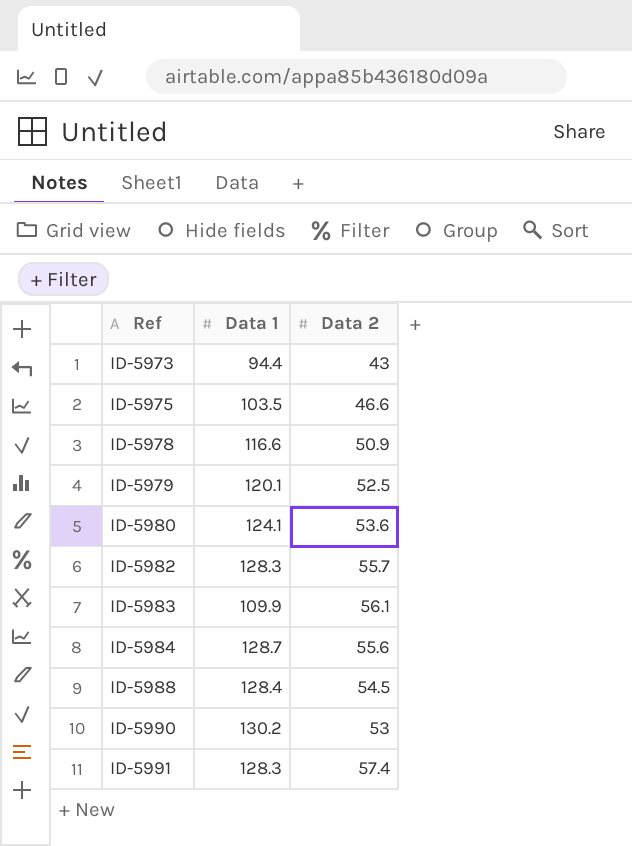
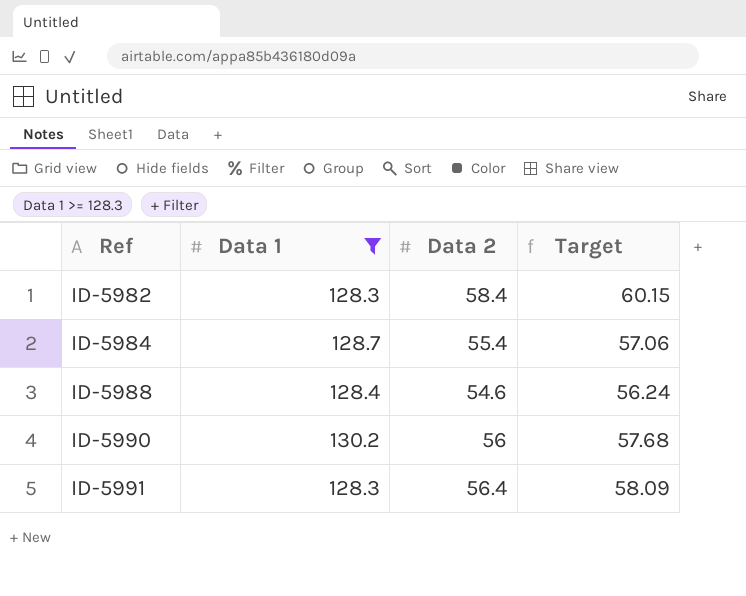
filter: none -> Data 1 >= 128.3
column Target | formula: none -> [Data 2] * 1.03
ID-5982 | Data 2: 55.7 -> 58.4
ID-5984 | Data 2: 55.6 -> 55.4
ID-5988 | Data 2: 54.5 -> 54.6
ID-5990 | Data 2: 53 -> 56
ID-5991 | Data 2: 57.4 -> 56.4

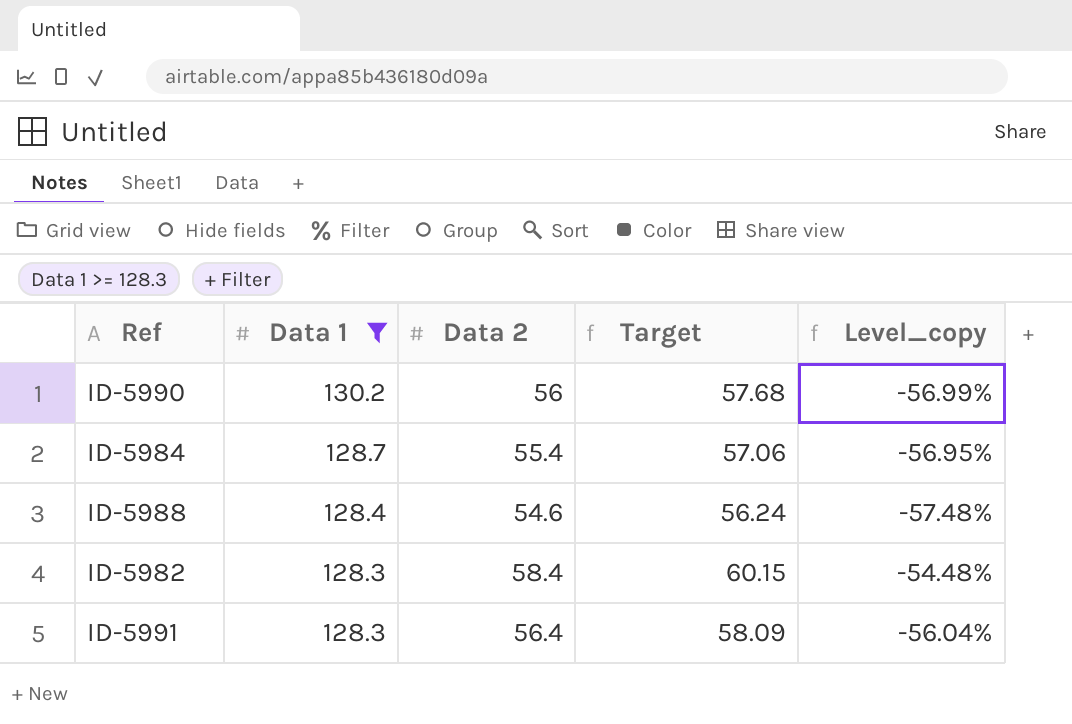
row order: Ref ascending -> Data 1 descending
column Level_copy | formula: none -> ([Data 2] - [Data 1]) / [Data 1]

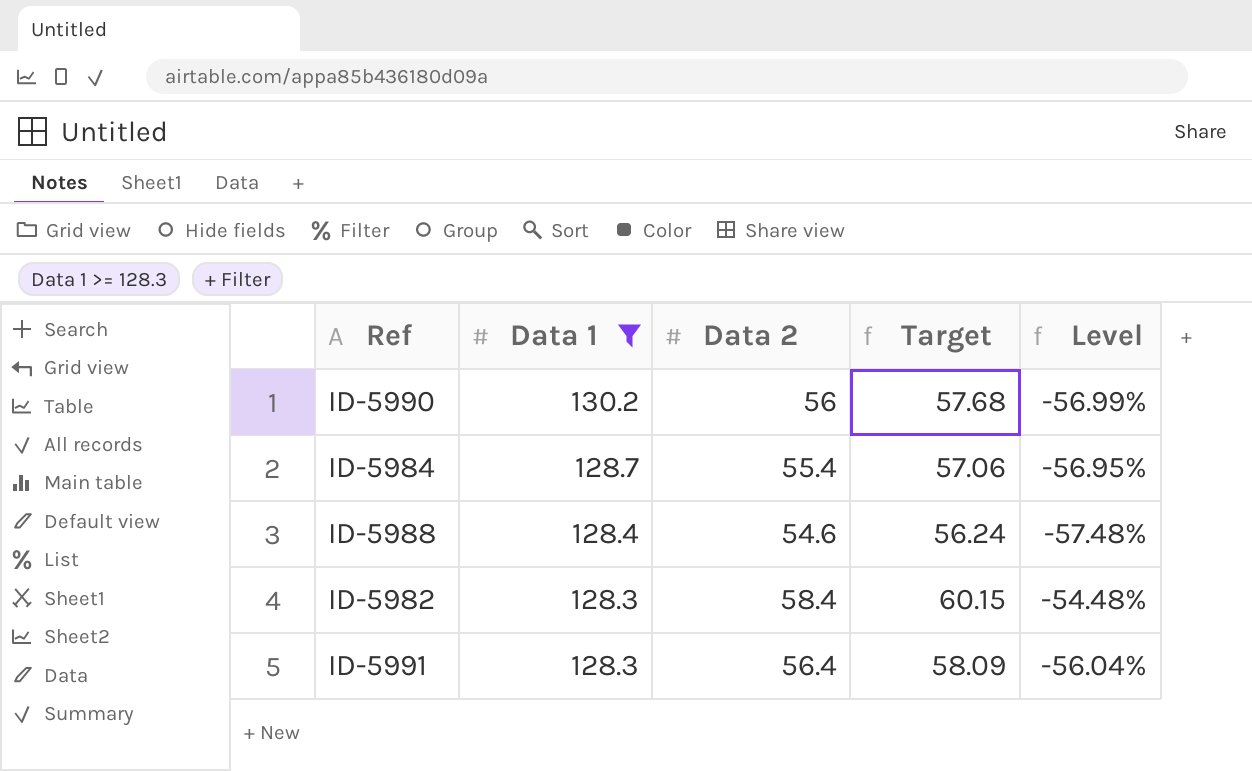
column name: Level_copy -> Level

